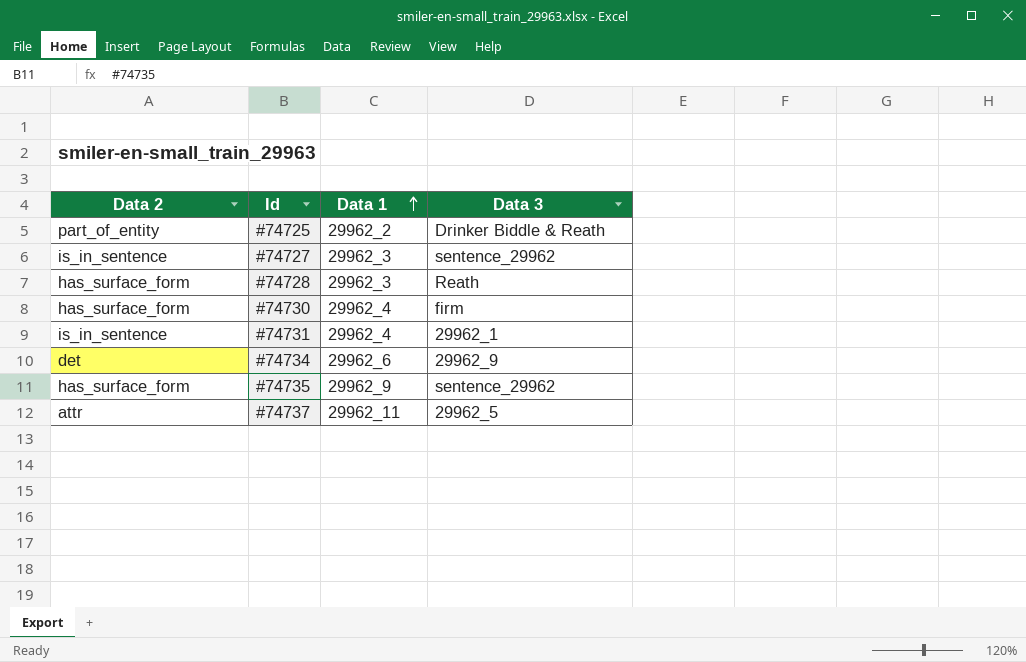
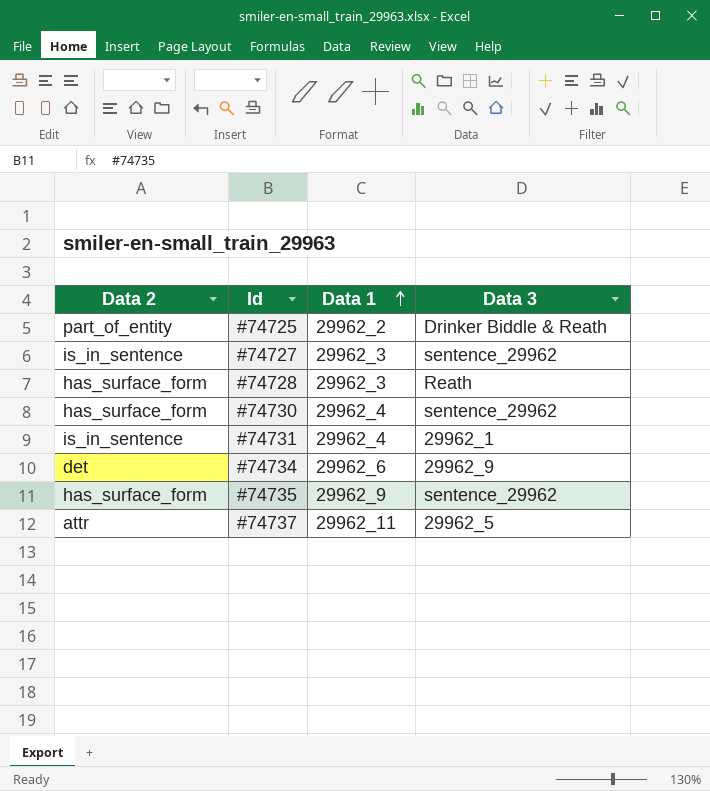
#74730 | Data 3: firm -> sentence_29962

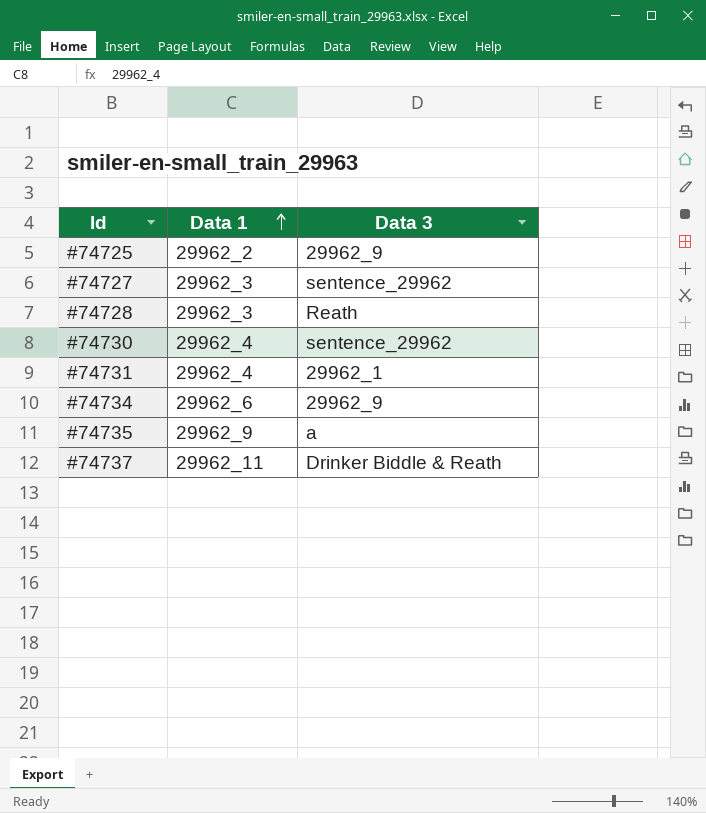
column Data 2 | position: 1 -> none
#74725 | Data 3: Drinker Biddle & Reath -> 29962_9
#74735 | Data 3: sentence_29962 -> a
#74737 | Data 3: 29962_5 -> Drinker Biddle & Reath

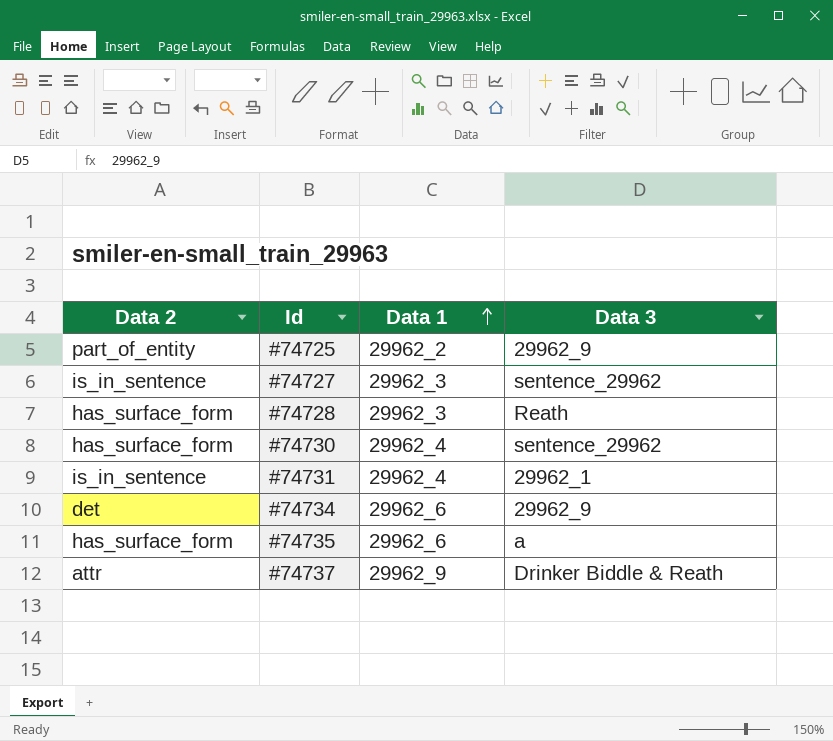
column Data 2 | position: none -> 1
#74735 | Data 1: 29962_9 -> 29962_6
#74737 | Data 1: 29962_11 -> 29962_9

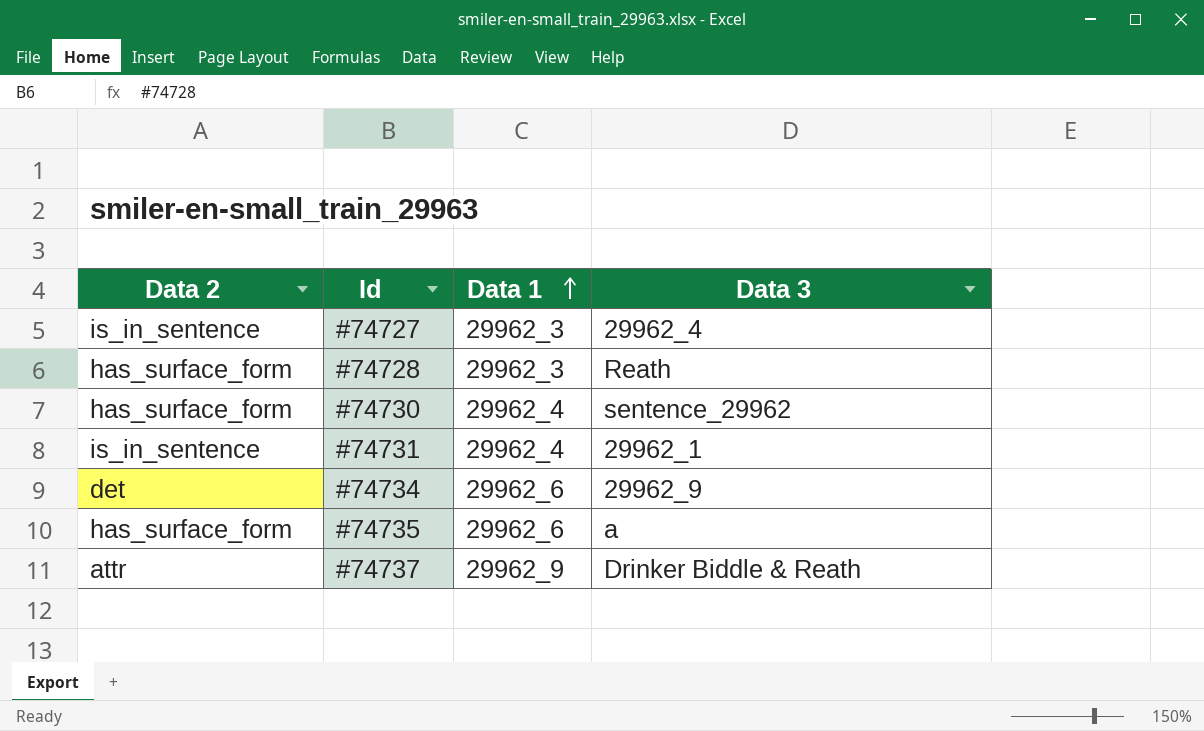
row #74725: part_of_entity | 29962_2 | 29962_9 -> none
#74727 | Data 3: sentence_29962 -> 29962_4

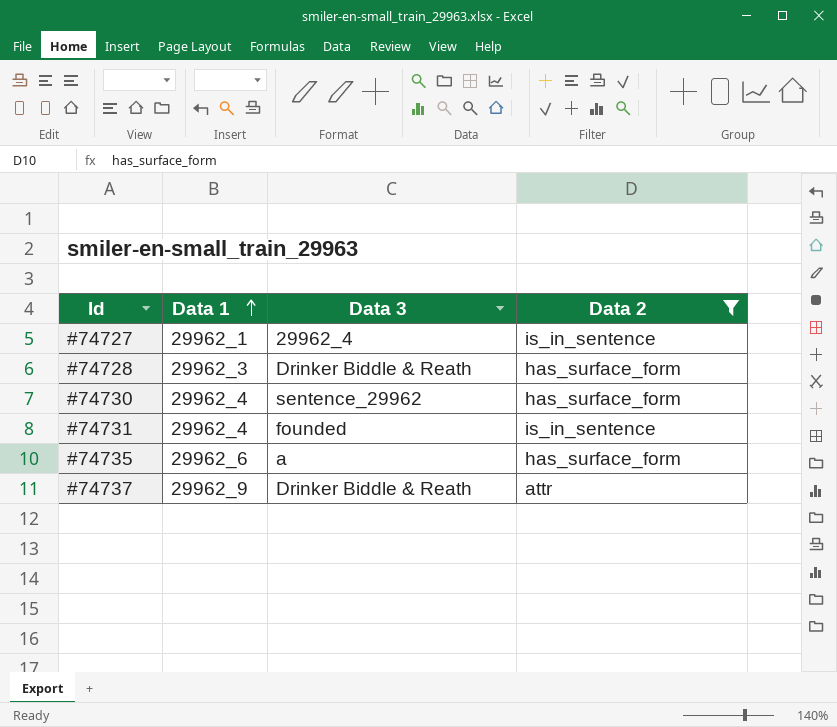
filter: none -> Data 2 != det
column Data 2 | position: 1 -> 4
#74727 | Data 1: 29962_3 -> 29962_1
#74728 | Data 3: Reath -> Drinker Biddle & Reath
#74731 | Data 3: 29962_1 -> founded

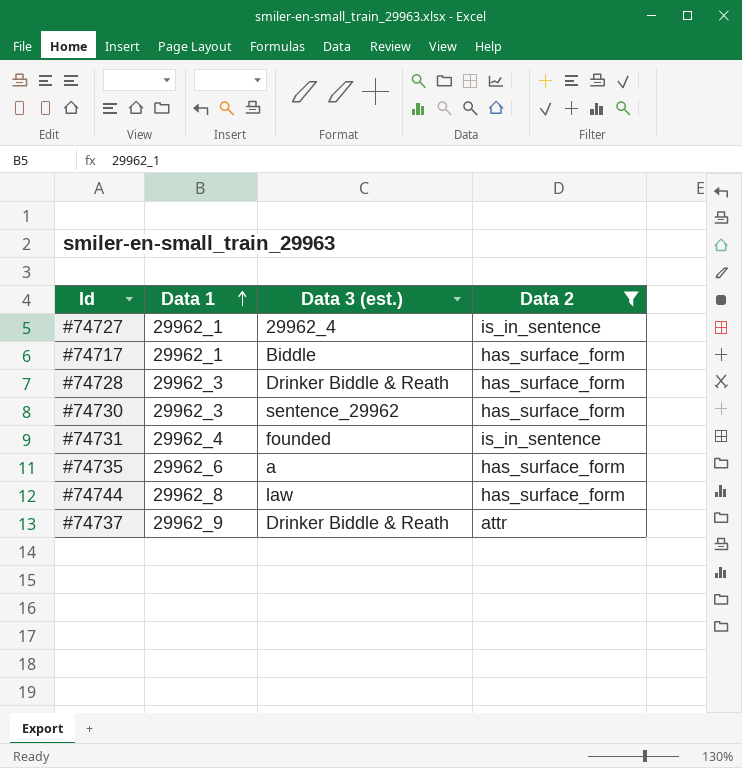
column name: Data 3 -> Data 3 (est.)
row #74717: none -> 29962_1 | Biddle | has_surface_form
#74730 | Data 1: 29962_4 -> 29962_3
row #74744: none -> 29962_8 | law | has_surface_form

